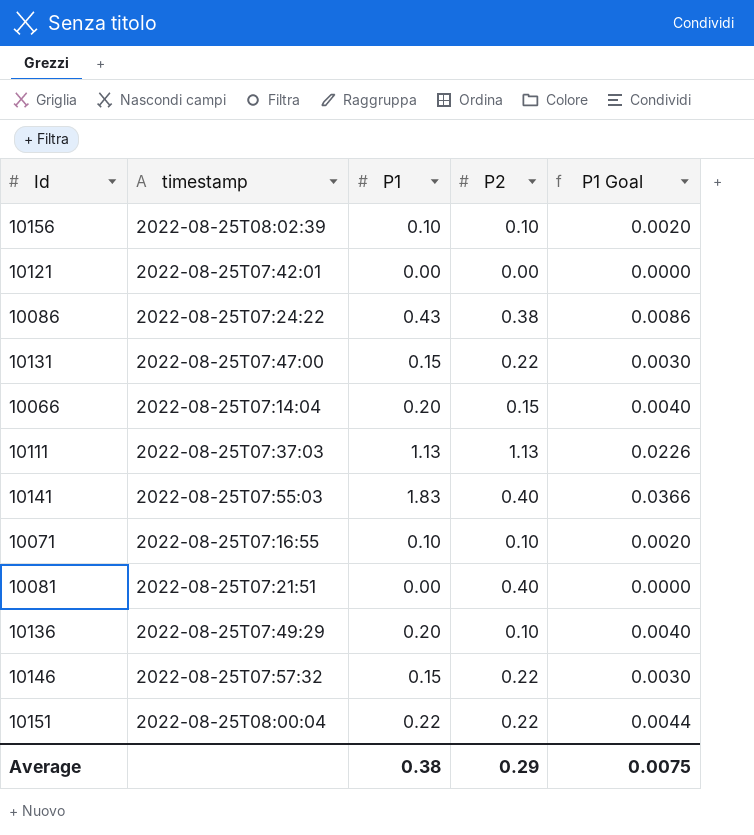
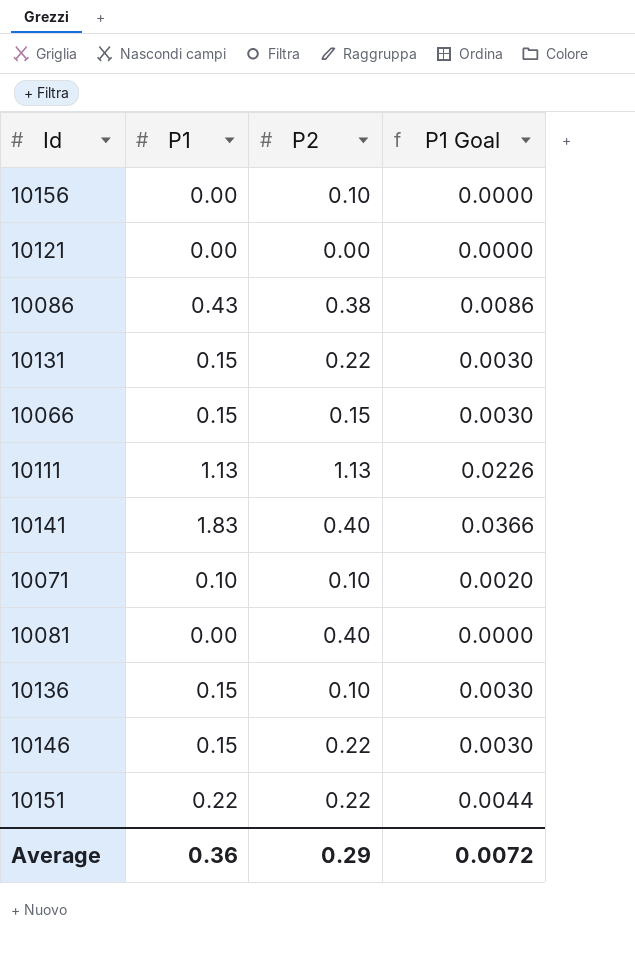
column timestamp | position: 2 -> none
10156 | P1: 0.10 -> 0.00
10156 | P1 Goal: 0.0020 -> 0.0000
10066 | P1: 0.20 -> 0.15
10066 | P1 Goal: 0.0040 -> 0.0030
10136 | P1: 0.20 -> 0.15
10136 | P1 Goal: 0.0040 -> 0.0030
Average | P1: 0.38 -> 0.36
Average | P1 Goal: 0.0075 -> 0.0072

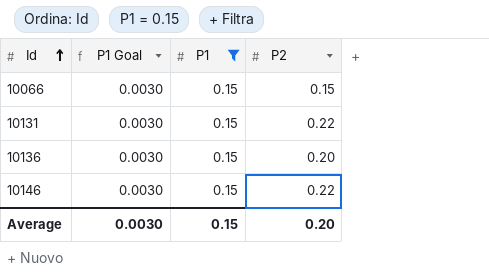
filter: none -> P1 = 0.15
row order: none -> Id ascending
column P1 Goal | position: 4 -> 2
10136 | P2: 0.10 -> 0.20
Average | P1 Goal: 0.0072 -> 0.0030
Average | P1: 0.36 -> 0.15
Average | P2: 0.29 -> 0.20

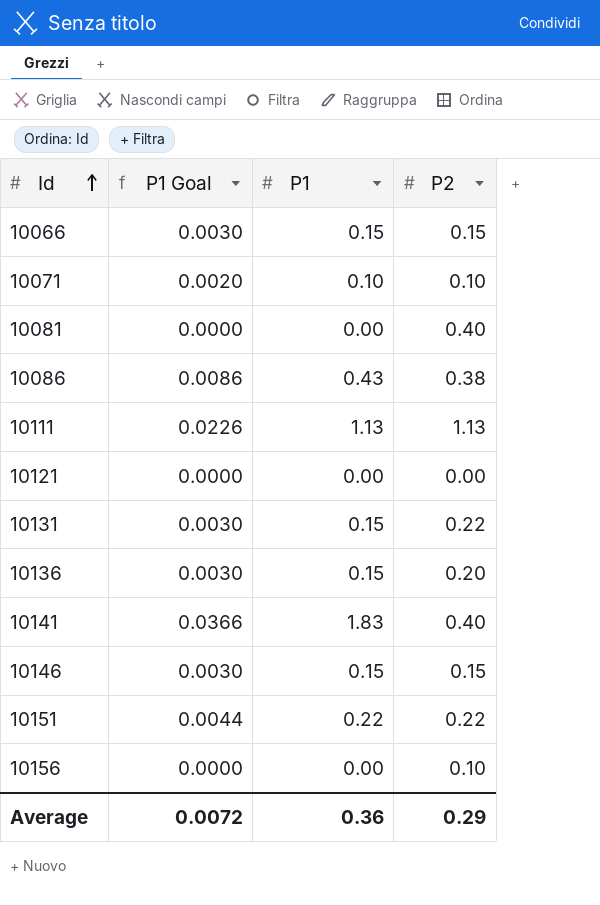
filter: P1 = 0.15 -> none
10146 | P2: 0.22 -> 0.15
Average | P1 Goal: 0.0030 -> 0.0072
Average | P1: 0.15 -> 0.36
Average | P2: 0.20 -> 0.29

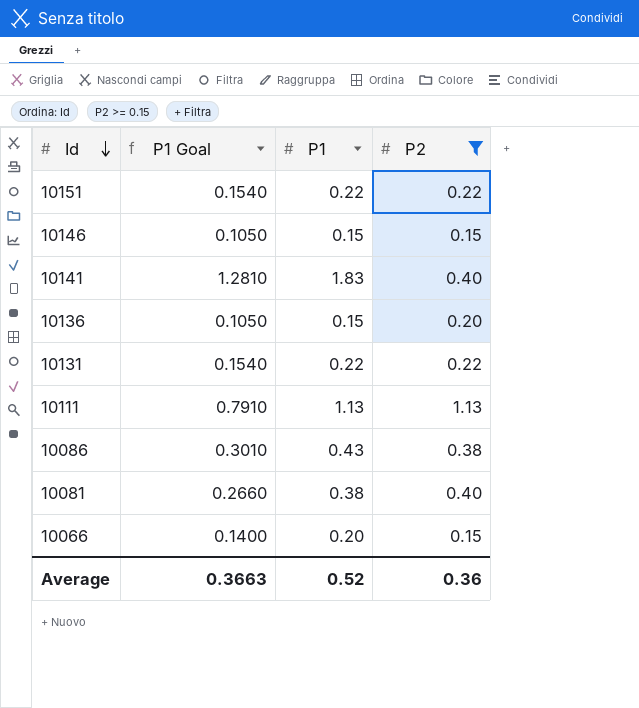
filter: none -> P2 >= 0.15
row order: Id ascending -> Id descending
column P1 Goal | formula: [P1] * 0.02 -> [P1] * 0.7
10131 | P1: 0.15 -> 0.22
10081 | P1: 0.00 -> 0.38
10066 | P1: 0.15 -> 0.20
Average | P1 Goal: 0.0072 -> 0.3663
Average | P1: 0.36 -> 0.52
Average | P2: 0.29 -> 0.36

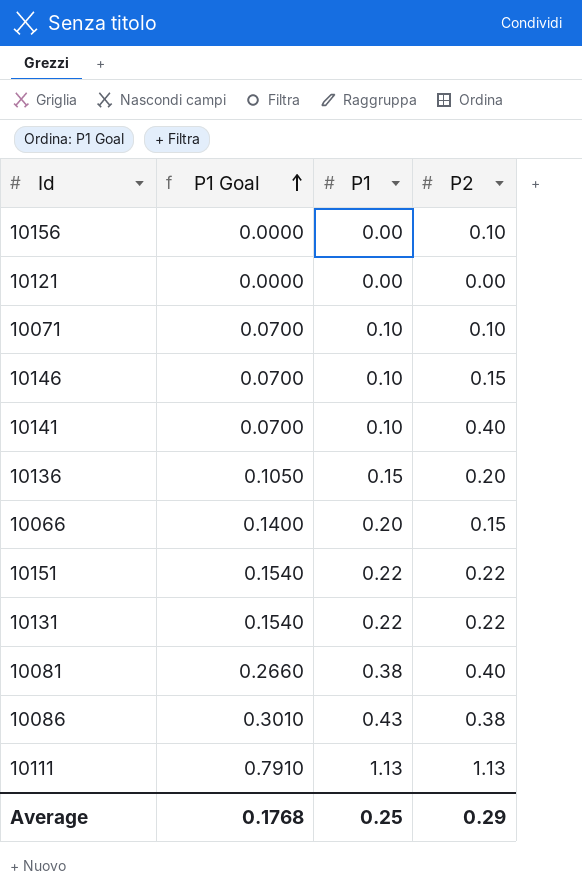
filter: P2 >= 0.15 -> none
row order: Id descending -> P1 Goal ascending
10146 | P1 Goal: 0.1050 -> 0.0700
10146 | P1: 0.15 -> 0.10
10141 | P1 Goal: 1.2810 -> 0.0700
10141 | P1: 1.83 -> 0.10
Average | P1 Goal: 0.3663 -> 0.1768
Average | P1: 0.52 -> 0.25
Average | P2: 0.36 -> 0.29

